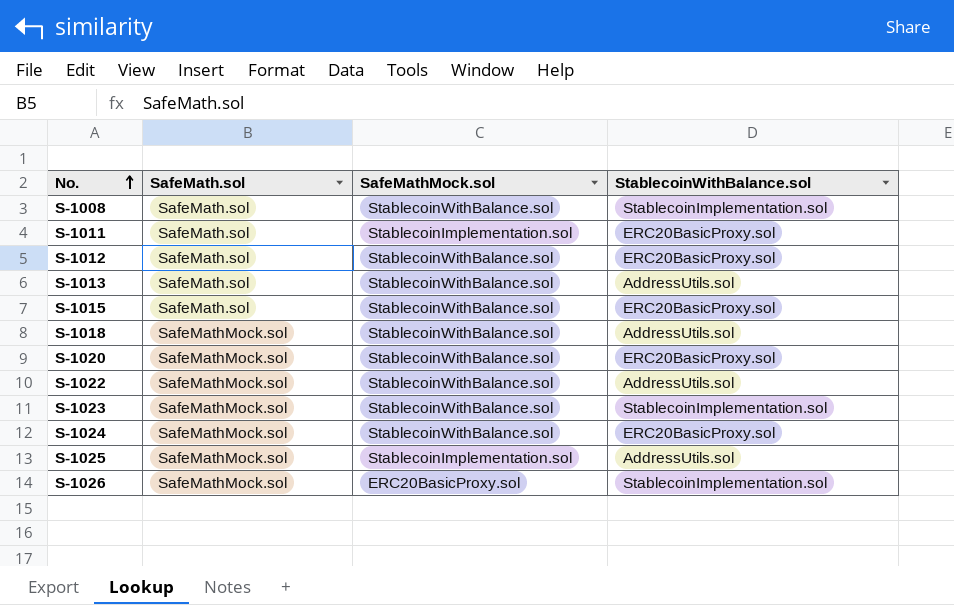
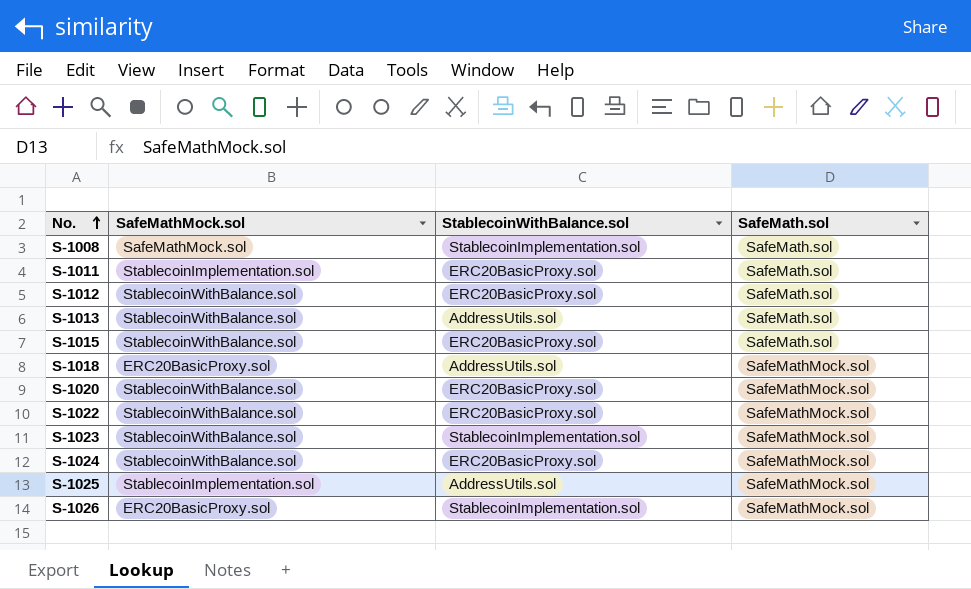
column SafeMath.sol | position: 2 -> 4
S-1008 | SafeMathMock.sol: StablecoinWithBalance.sol -> SafeMathMock.sol
S-1018 | SafeMathMock.sol: StablecoinWithBalance.sol -> ERC20BasicProxy.sol
S-1022 | StablecoinWithBalance.sol: AddressUtils.sol -> ERC20BasicProxy.sol

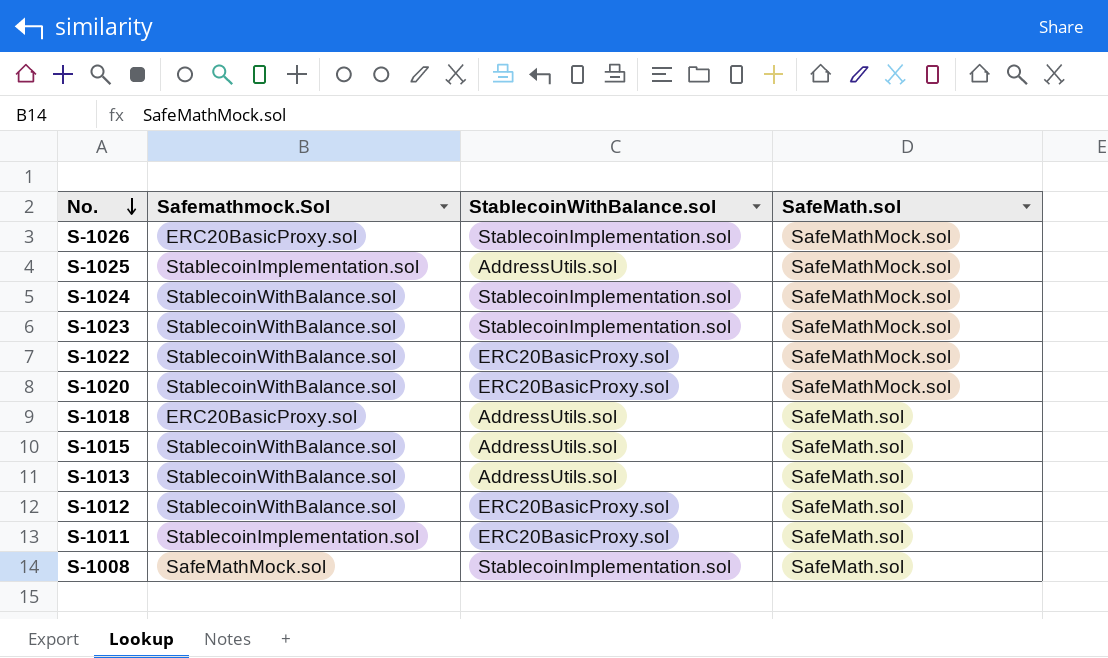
row order: No. ascending -> No. descending
column name: SafeMathMock.sol -> Safemathmock.Sol
S-1024 | StablecoinWithBalance.sol: ERC20BasicProxy.sol -> StablecoinImplementation.sol
S-1018 | SafeMath.sol: SafeMathMock.sol -> SafeMath.sol
S-1015 | StablecoinWithBalance.sol: ERC20BasicProxy.sol -> AddressUtils.sol

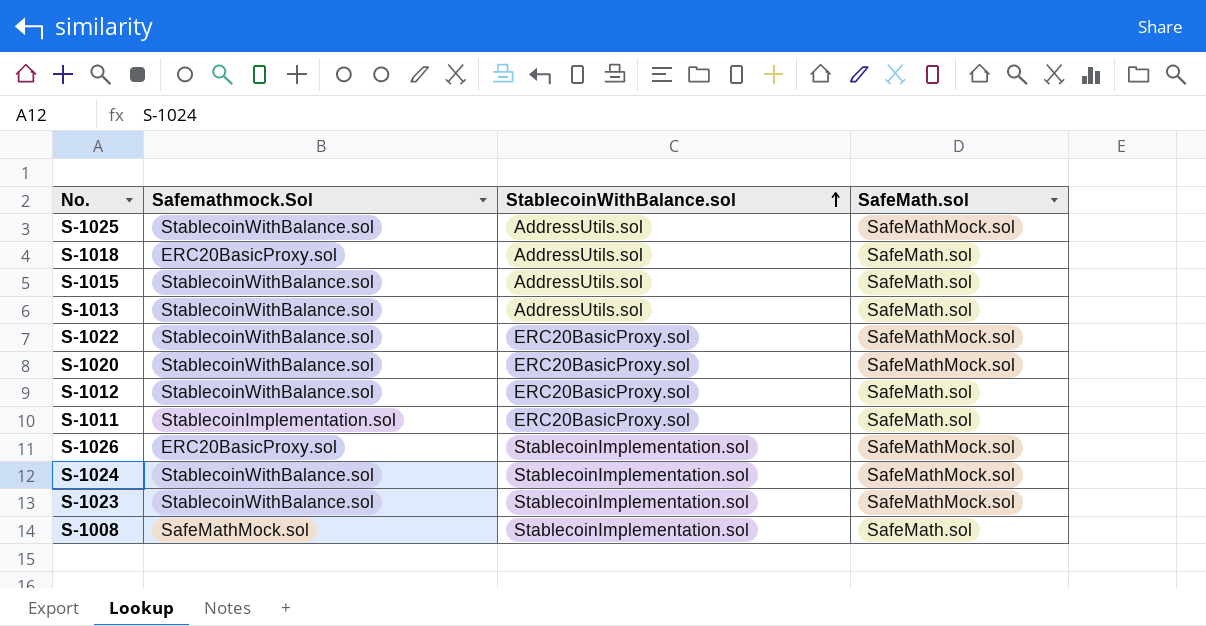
row order: No. descending -> StablecoinWithBalance.sol ascending
S-1025 | Safemathmock.Sol: StablecoinImplementation.sol -> StablecoinWithBalance.sol

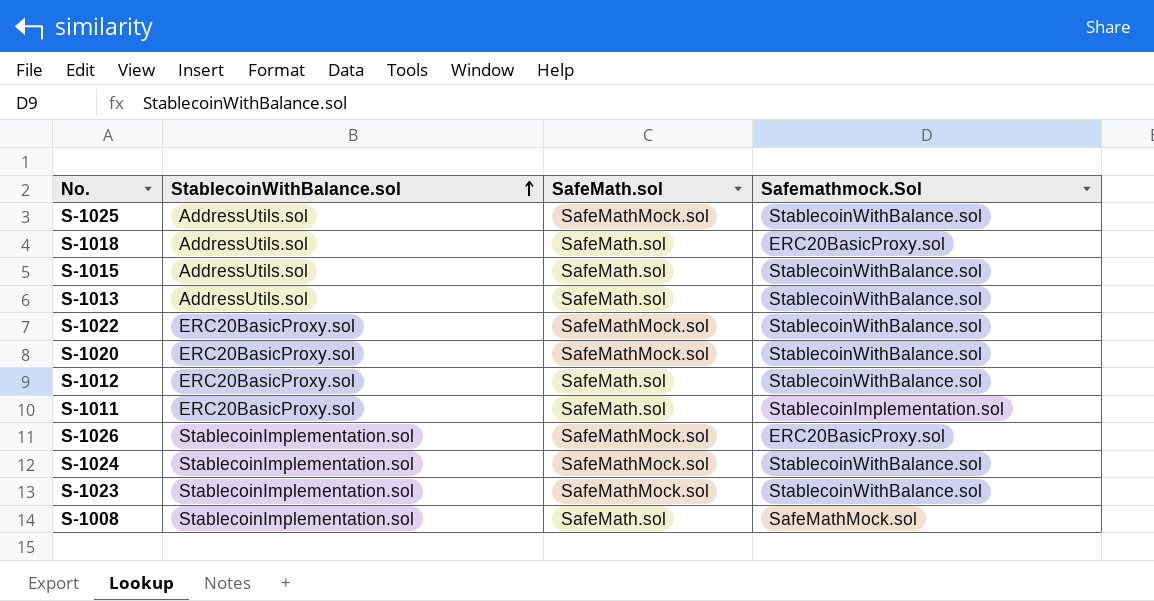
column Safemathmock.Sol | position: 2 -> 4

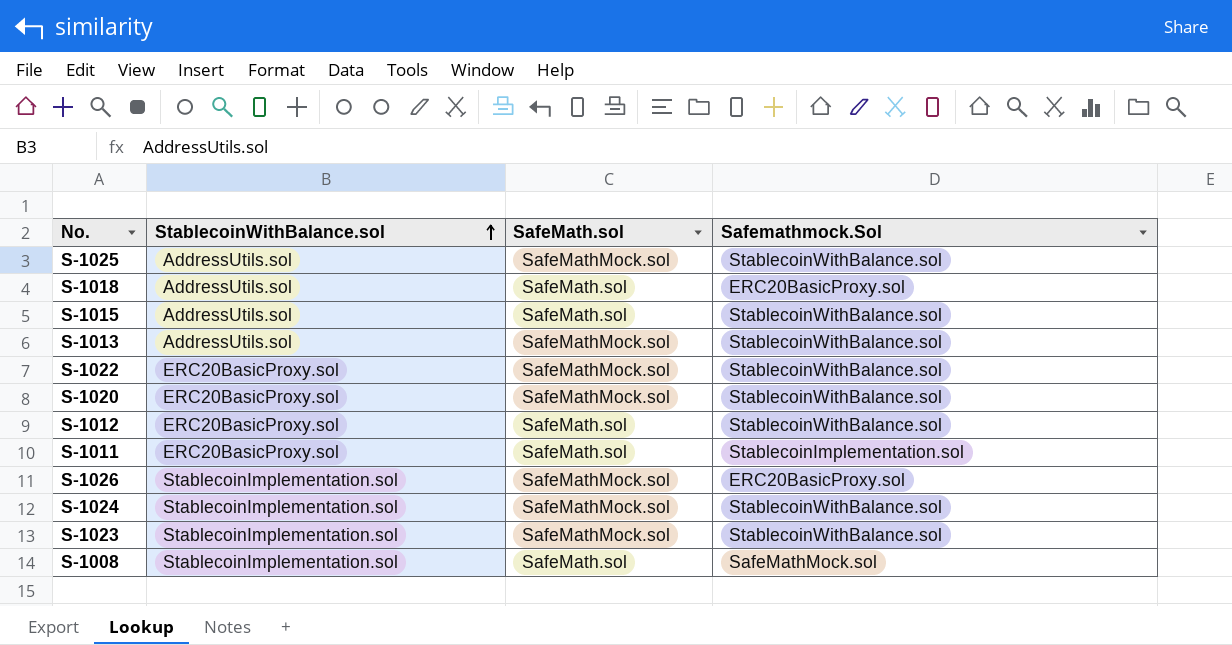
S-1013 | SafeMath.sol: SafeMath.sol -> SafeMathMock.sol

